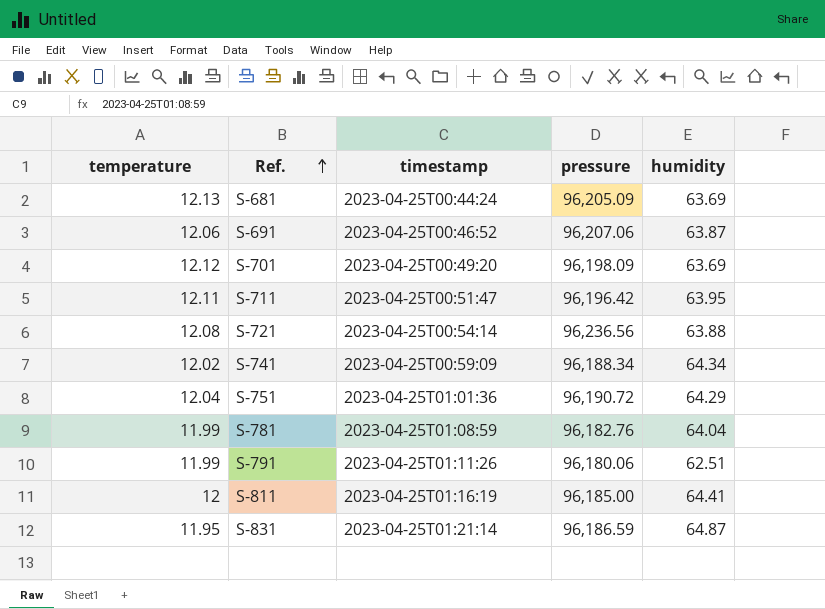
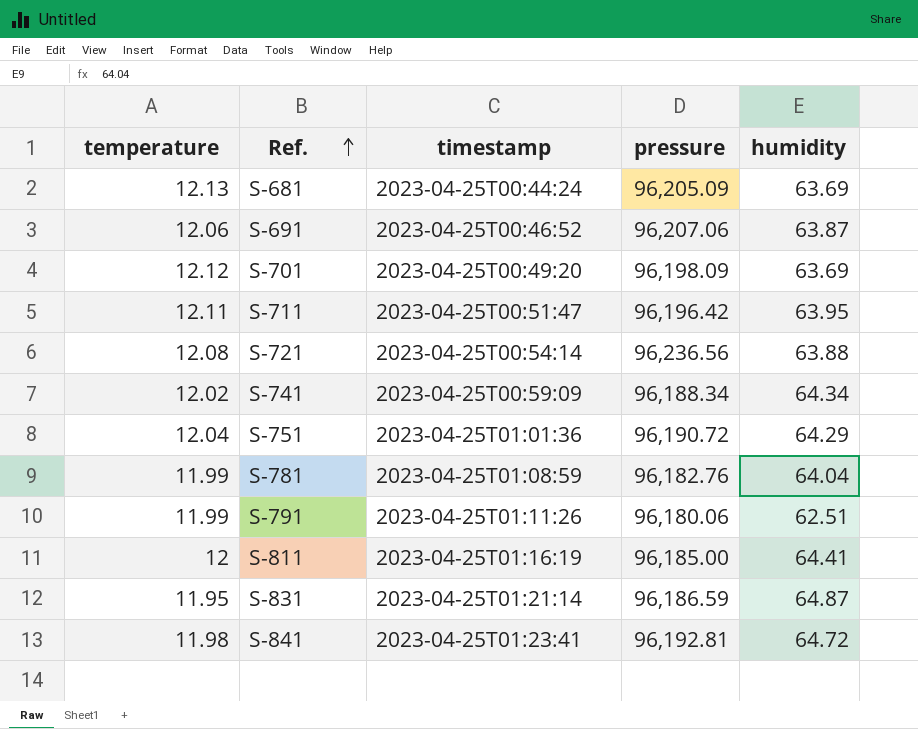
row S-841: none -> 11.98 | 2023-04-25T01:23:41 | 96,192.81 | 64.72

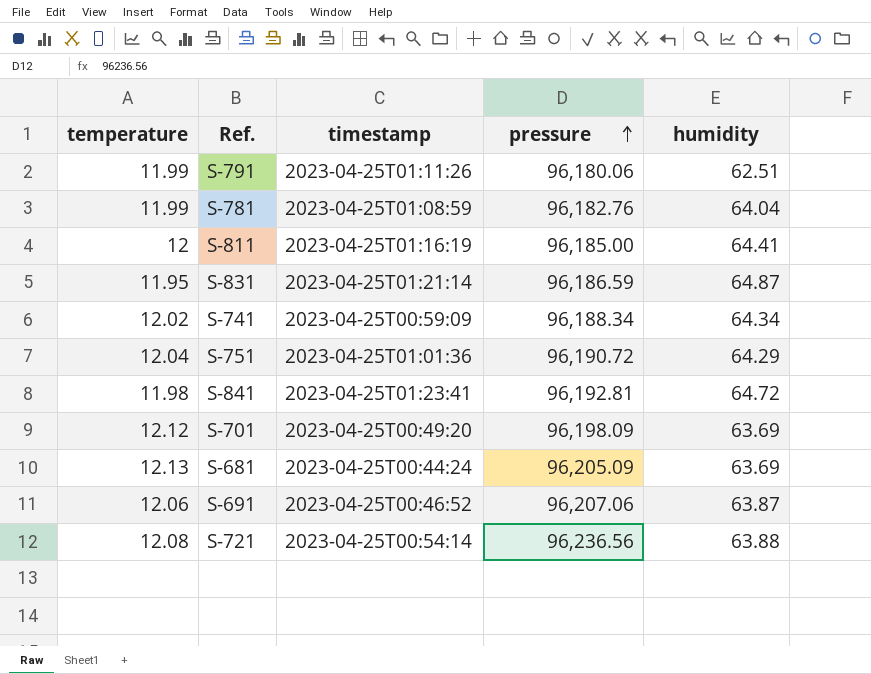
row order: Ref. ascending -> pressure ascending
row S-711: 12.11 | 2023-04-25T00:51:47 | 96,196.42 | 63.95 -> none

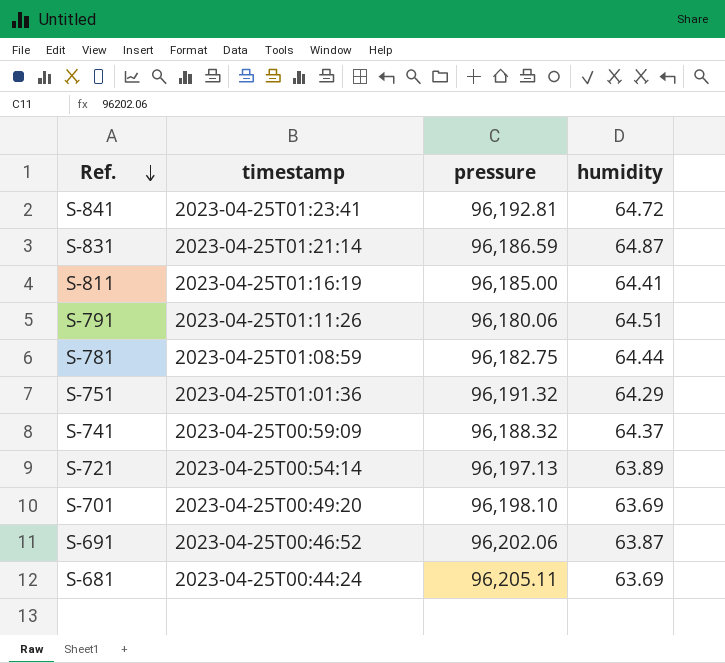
row order: pressure ascending -> Ref. descending
column temperature | position: 1 -> none
S-791 | humidity: 62.51 -> 64.51
S-781 | pressure: 96,182.76 -> 96,182.75
S-781 | humidity: 64.04 -> 64.44
S-751 | pressure: 96,190.72 -> 96,191.32
S-741 | pressure: 96,188.34 -> 96,188.32
S-741 | humidity: 64.34 -> 64.37
S-721 | pressure: 96,236.56 -> 96,197.13
S-721 | humidity: 63.88 -> 63.89
S-701 | pressure: 96,198.09 -> 96,198.10
S-691 | pressure: 96,207.06 -> 96,202.06
S-681 | pressure: 96,205.09 -> 96,205.11

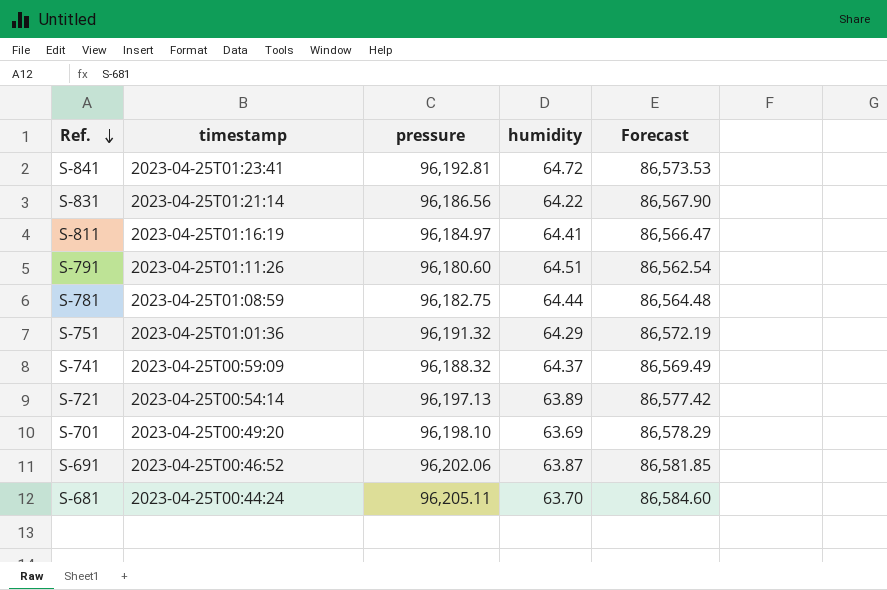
column Forecast | formula: none -> [pressure] * 0.9
S-831 | pressure: 96,186.59 -> 96,186.56
S-831 | humidity: 64.87 -> 64.22
S-811 | pressure: 96,185.00 -> 96,184.97
S-791 | pressure: 96,180.06 -> 96,180.60
S-681 | humidity: 63.69 -> 63.70

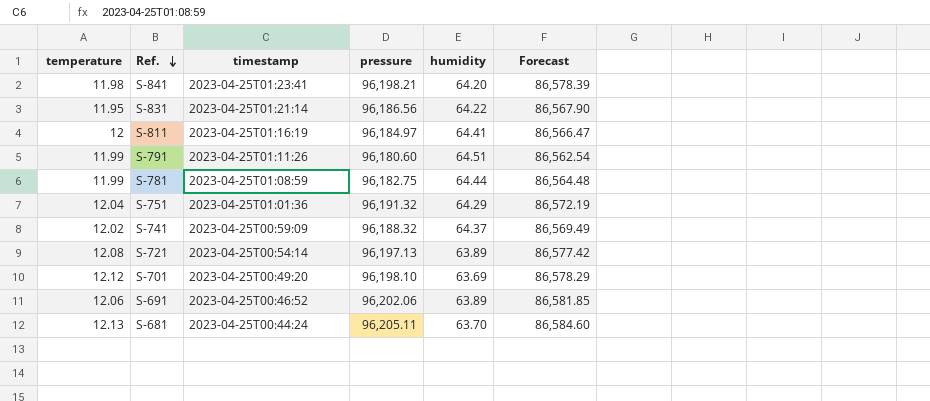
column temperature | position: none -> 1
S-841 | pressure: 96,192.81 -> 96,198.21
S-841 | humidity: 64.72 -> 64.20
S-841 | Forecast: 86,573.53 -> 86,578.39
S-691 | humidity: 63.87 -> 63.89

